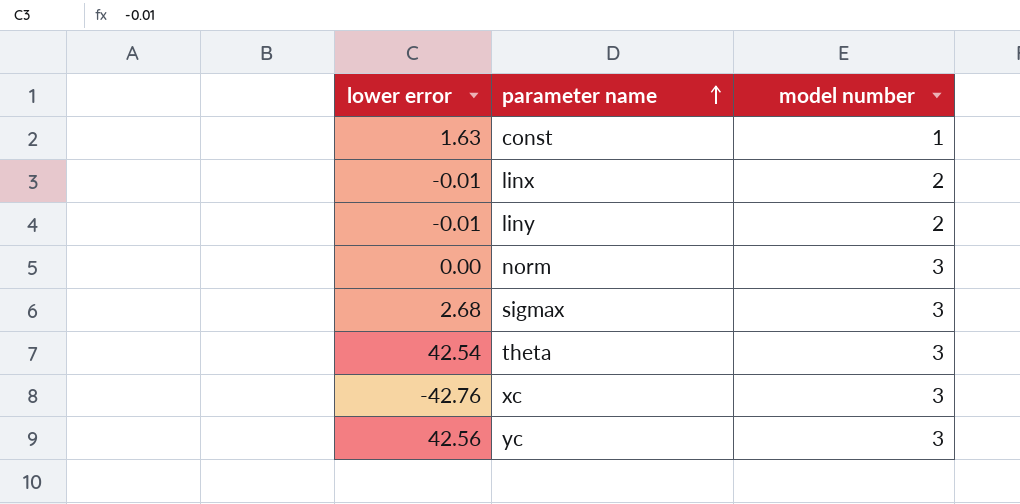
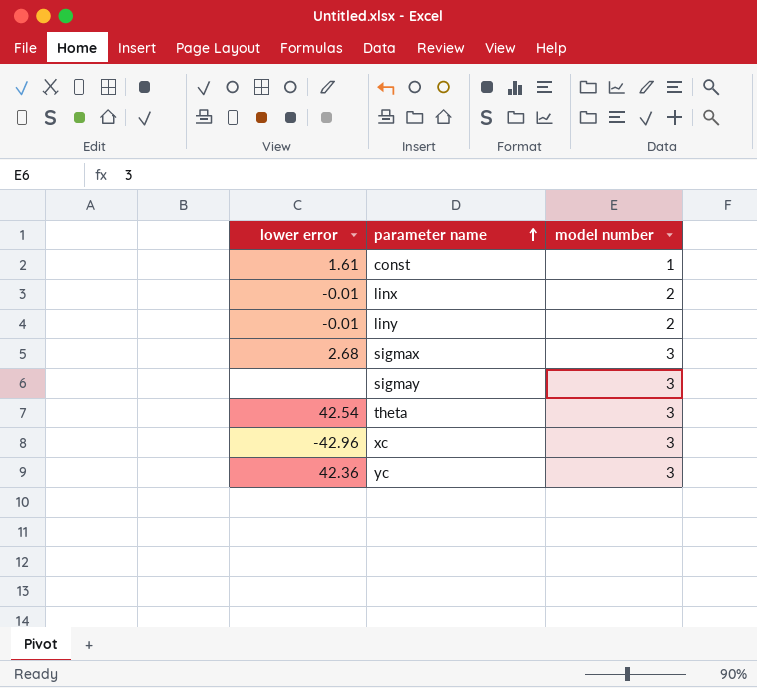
row norm: 0.00 | 3 -> none
const | lower error: 1.63 -> 1.61
row sigmay: none -> none | 3
xc | lower error: -42.76 -> -42.96
yc | lower error: 42.56 -> 42.36

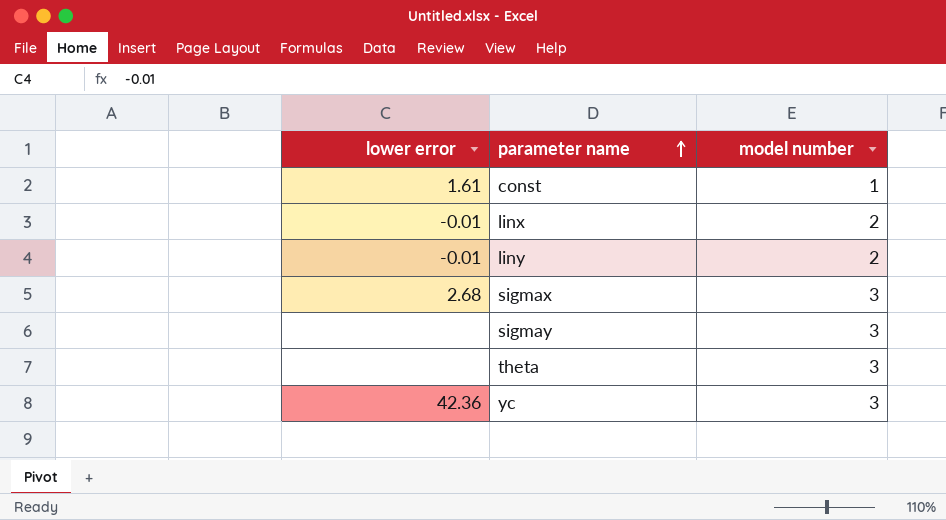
row xc: -42.96 | 3 -> none
theta | lower error: 42.54 -> none

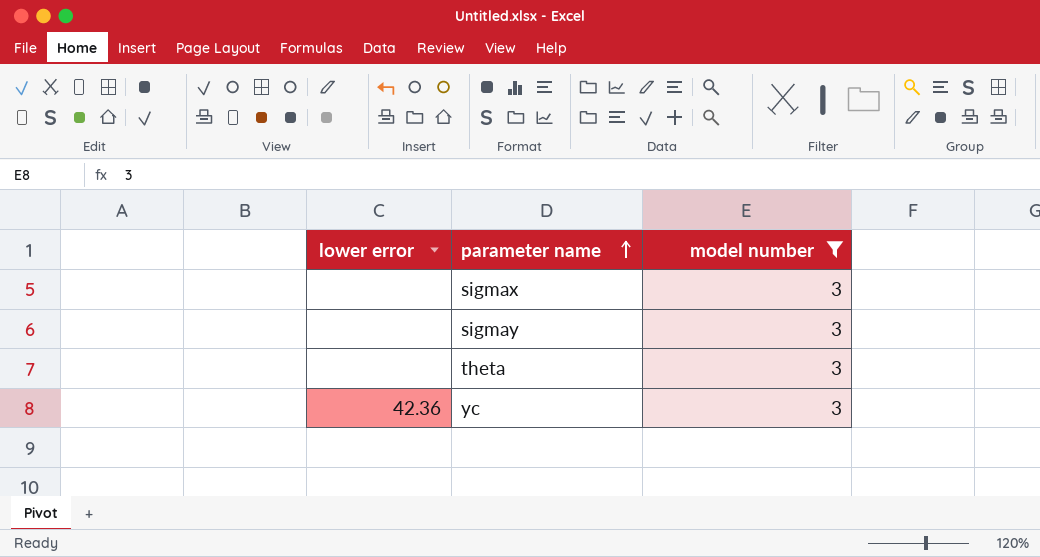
filter: none -> model number = 3
sigmax | lower error: 2.68 -> none

